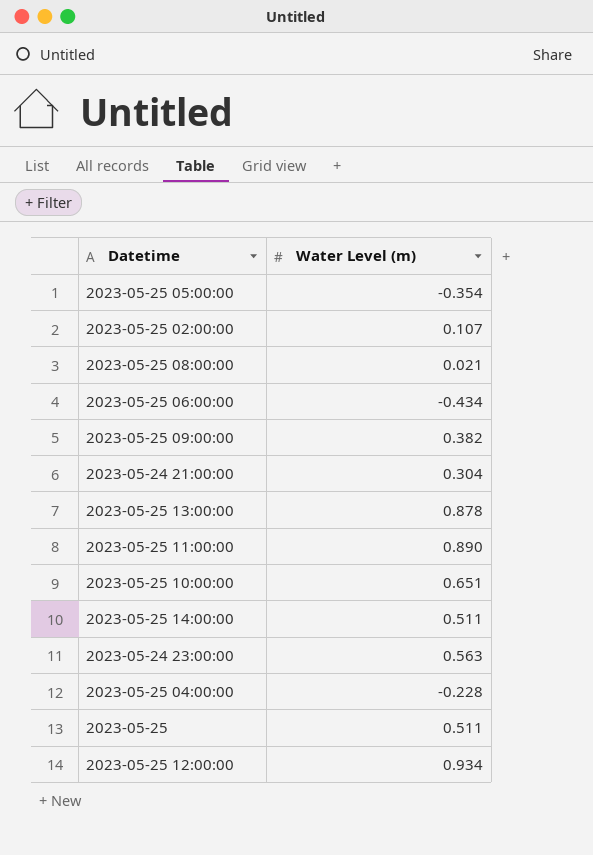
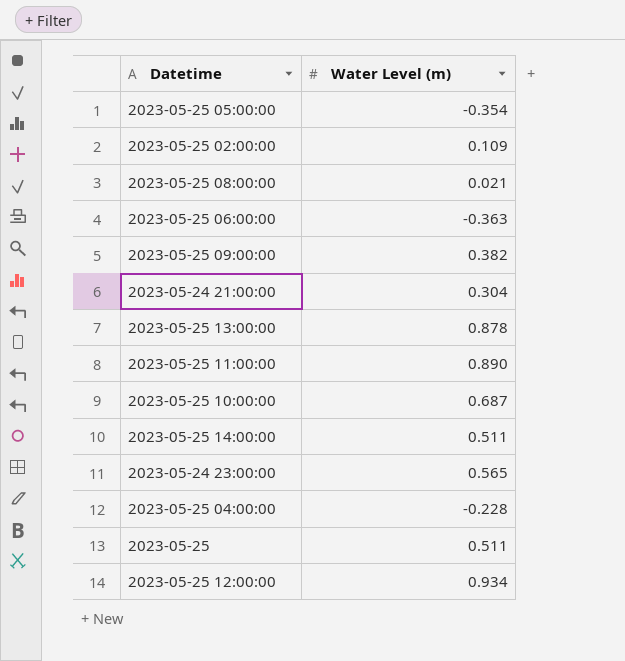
2023-05-25 02:00:00 | Water Level (m): 0.107 -> 0.109
2023-05-25 06:00:00 | Water Level (m): -0.434 -> -0.363
2023-05-25 10:00:00 | Water Level (m): 0.651 -> 0.687
2023-05-24 23:00:00 | Water Level (m): 0.563 -> 0.565

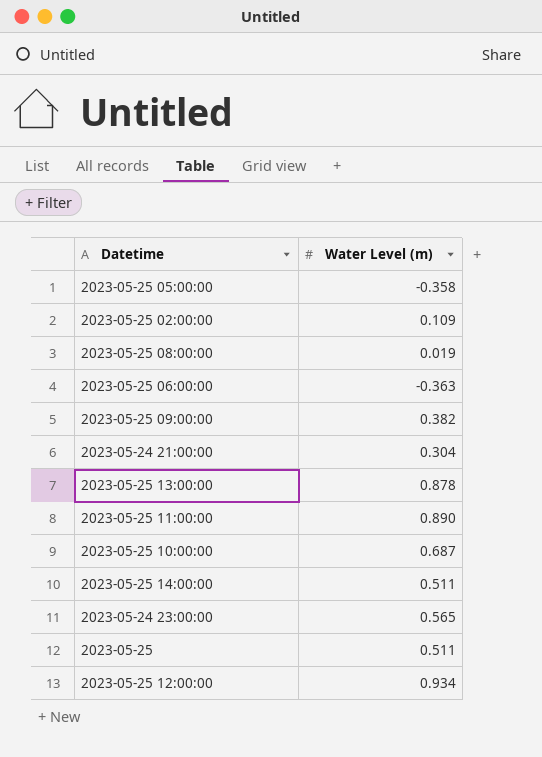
row 2023-05-25 04:00:00: -0.228 -> none
2023-05-25 05:00:00 | Water Level (m): -0.354 -> -0.358
2023-05-25 08:00:00 | Water Level (m): 0.021 -> 0.019

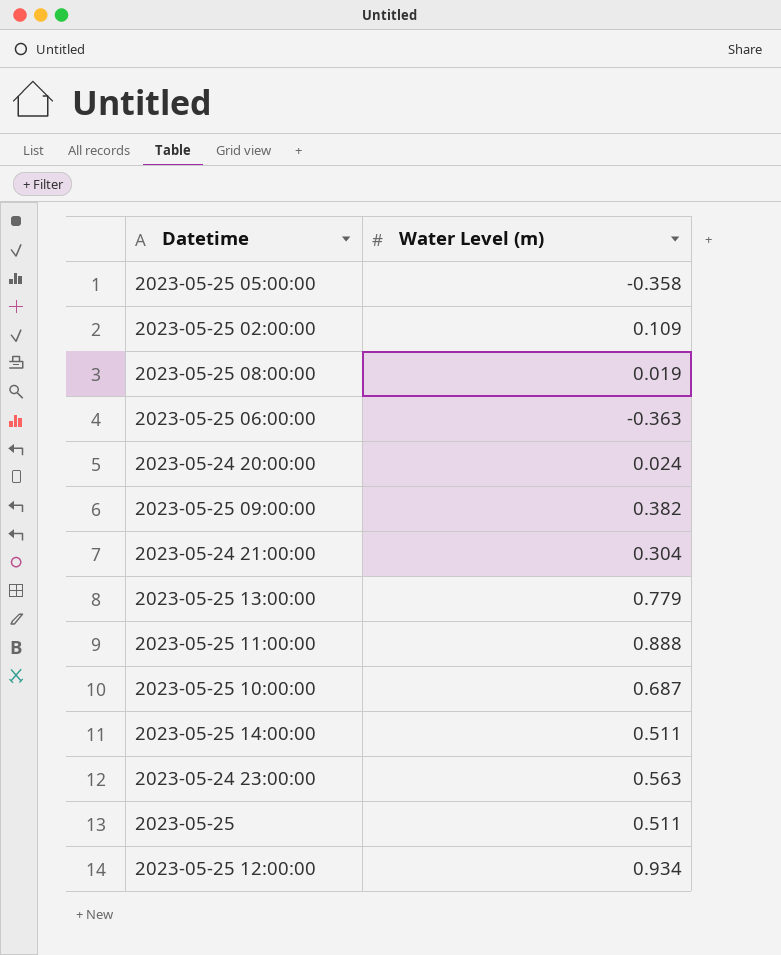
row 2023-05-24 20:00:00: none -> 0.024
2023-05-25 13:00:00 | Water Level (m): 0.878 -> 0.779
2023-05-25 11:00:00 | Water Level (m): 0.890 -> 0.888
2023-05-24 23:00:00 | Water Level (m): 0.565 -> 0.563

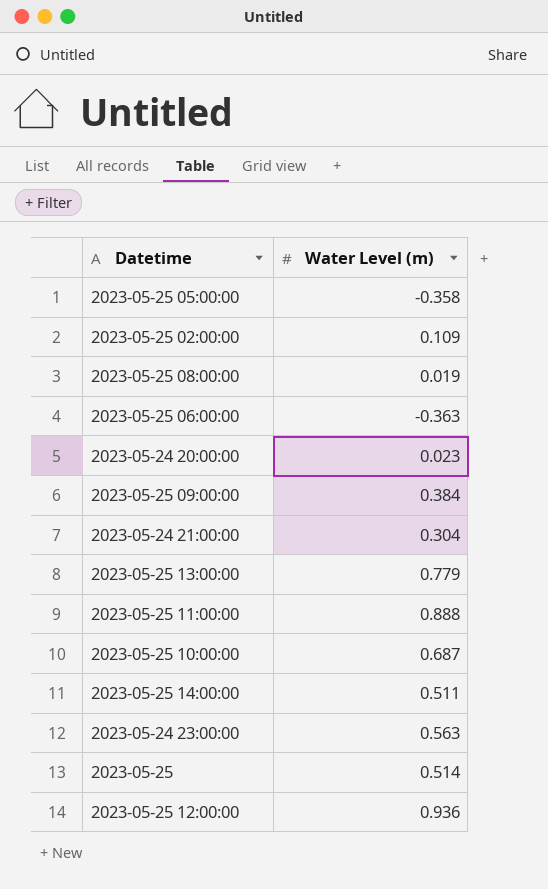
2023-05-24 20:00:00 | Water Level (m): 0.024 -> 0.023
2023-05-25 09:00:00 | Water Level (m): 0.382 -> 0.384
2023-05-25 | Water Level (m): 0.511 -> 0.514
2023-05-25 12:00:00 | Water Level (m): 0.934 -> 0.936

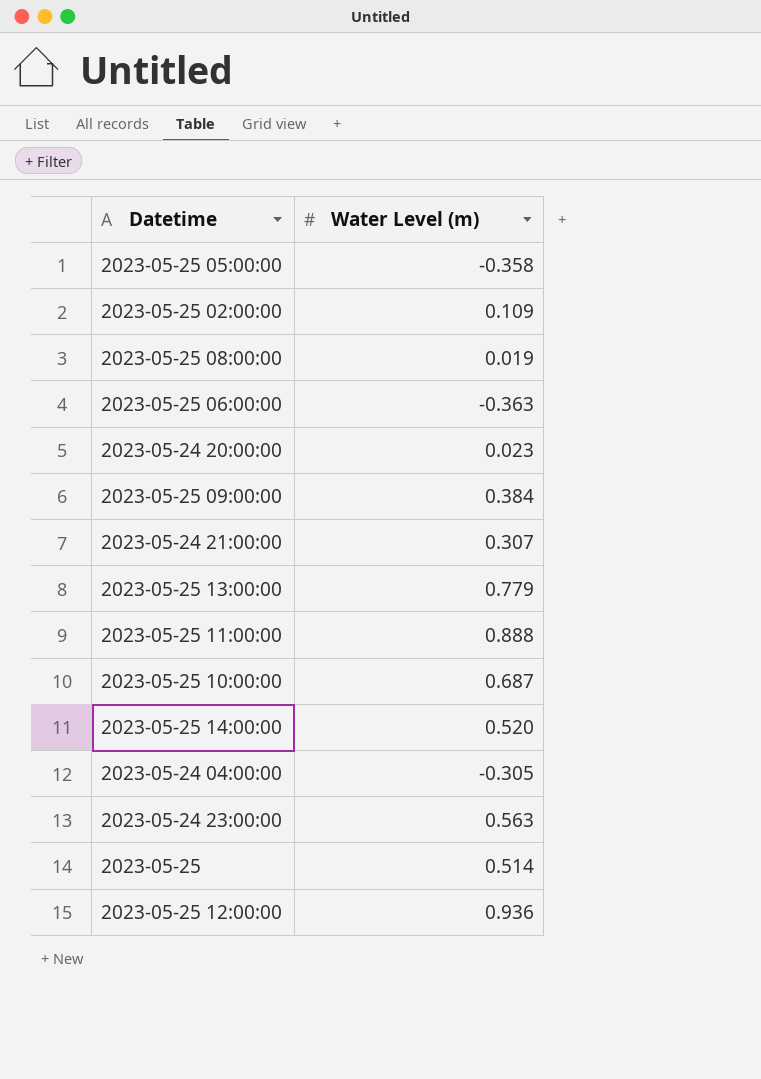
2023-05-24 21:00:00 | Water Level (m): 0.304 -> 0.307
2023-05-25 14:00:00 | Water Level (m): 0.511 -> 0.520
row 2023-05-24 04:00:00: none -> -0.305

